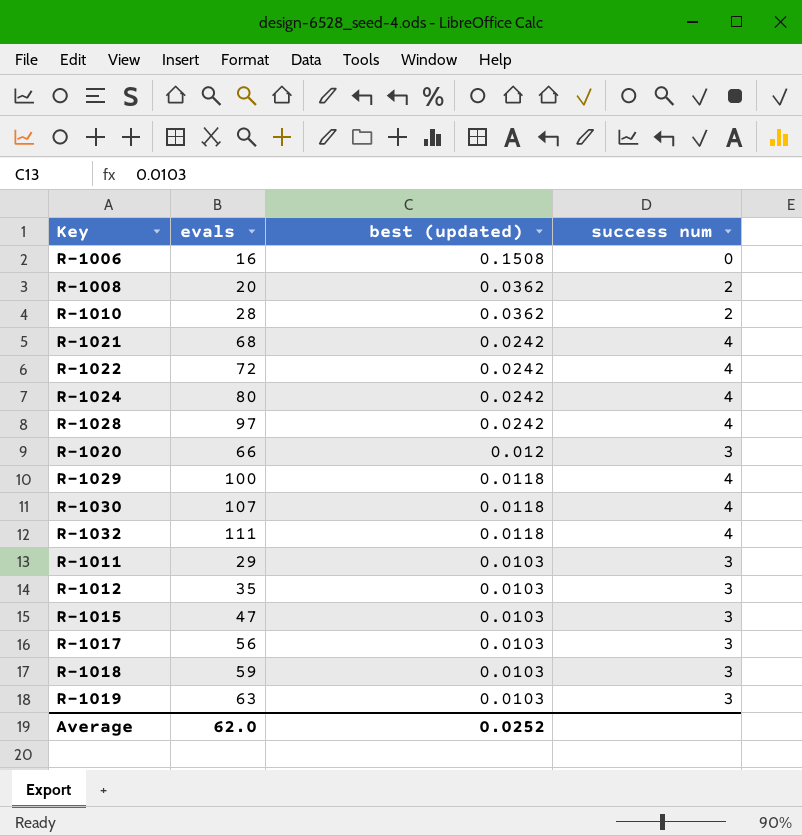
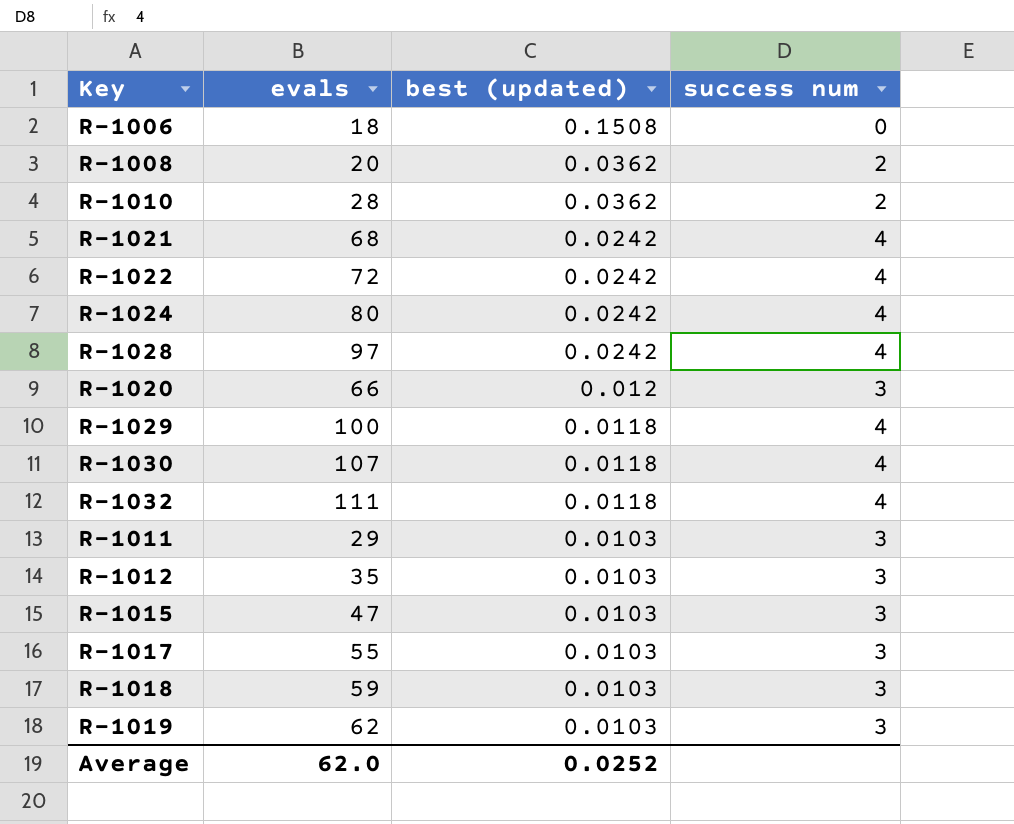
R-1006 | evals: 16 -> 18
R-1017 | evals: 56 -> 55
R-1019 | evals: 63 -> 62

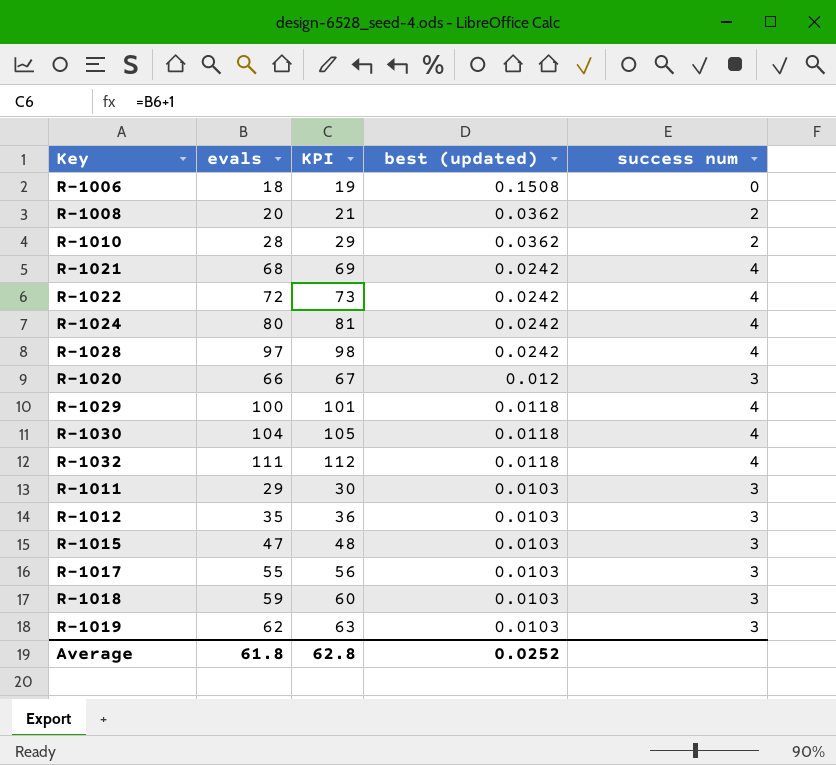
column KPI | formula: none -> [evals] + 1
R-1030 | evals: 107 -> 104
Average | evals: 62.0 -> 61.8

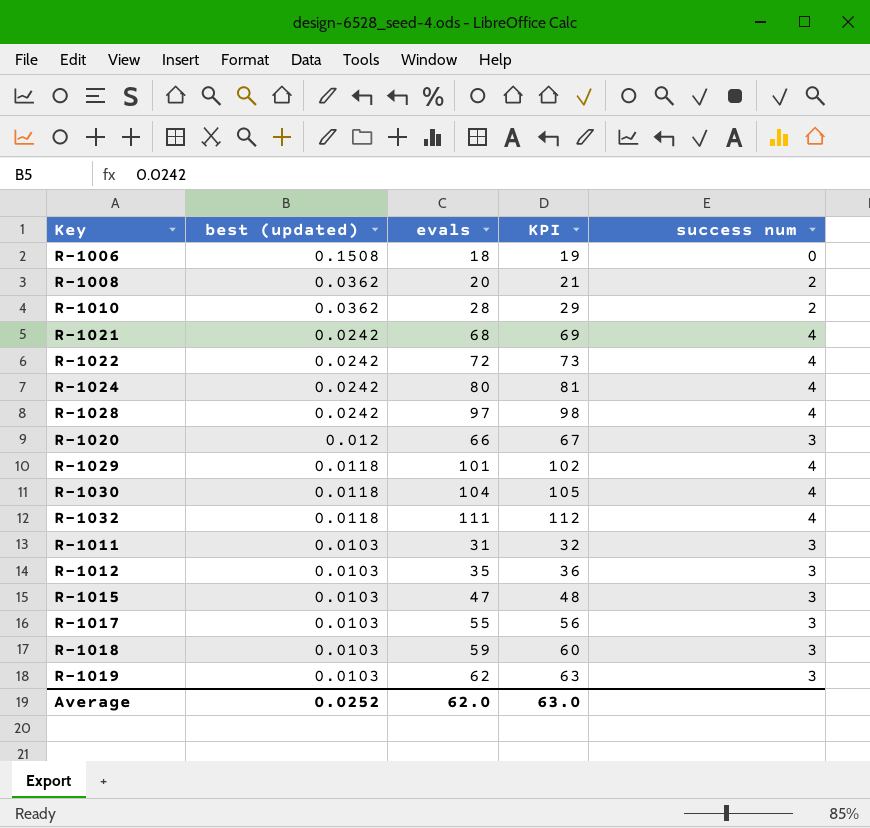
column best (updated) | position: 4 -> 2
R-1029 | evals: 100 -> 101
R-1029 | KPI: 101 -> 102
R-1011 | evals: 29 -> 31
R-1011 | KPI: 30 -> 32
Average | evals: 61.8 -> 62.0
Average | KPI: 62.8 -> 63.0

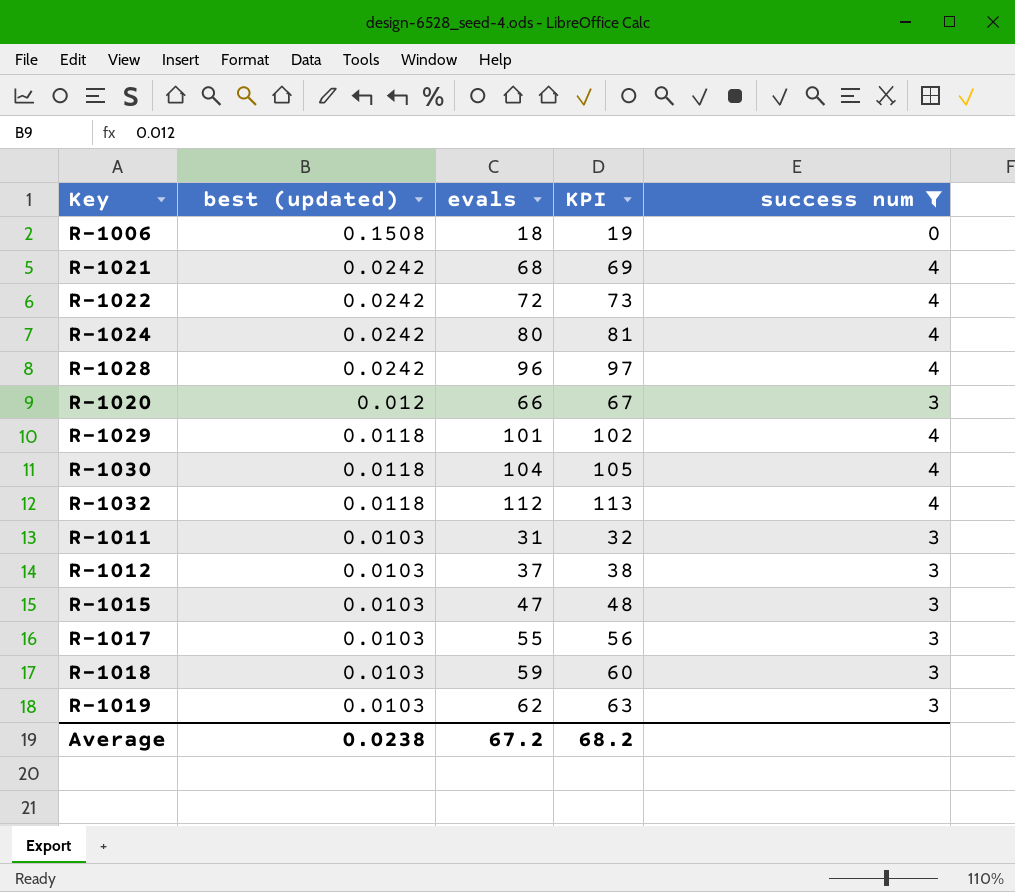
filter: none -> success num != 2
R-1028 | evals: 97 -> 96
R-1028 | KPI: 98 -> 97
R-1032 | evals: 111 -> 112
R-1032 | KPI: 112 -> 113
R-1012 | evals: 35 -> 37
R-1012 | KPI: 36 -> 38
Average | best (updated): 0.0252 -> 0.0238
Average | evals: 62.0 -> 67.2
Average | KPI: 63.0 -> 68.2

